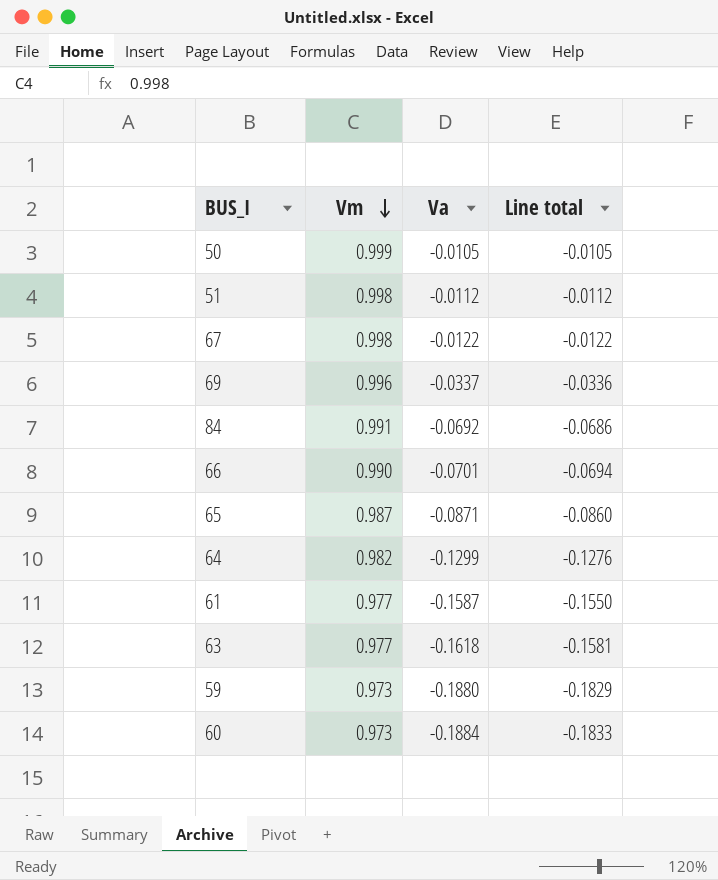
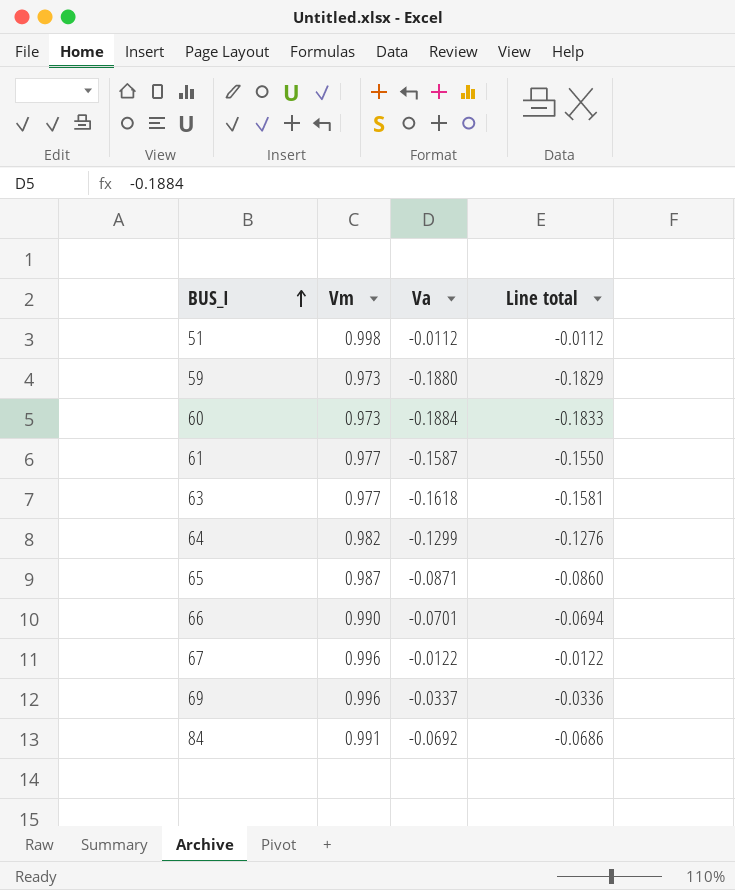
row order: Vm descending -> BUS_I ascending
row 50: 0.999 | -0.0105 | -0.0105 -> none
67 | Vm: 0.998 -> 0.996

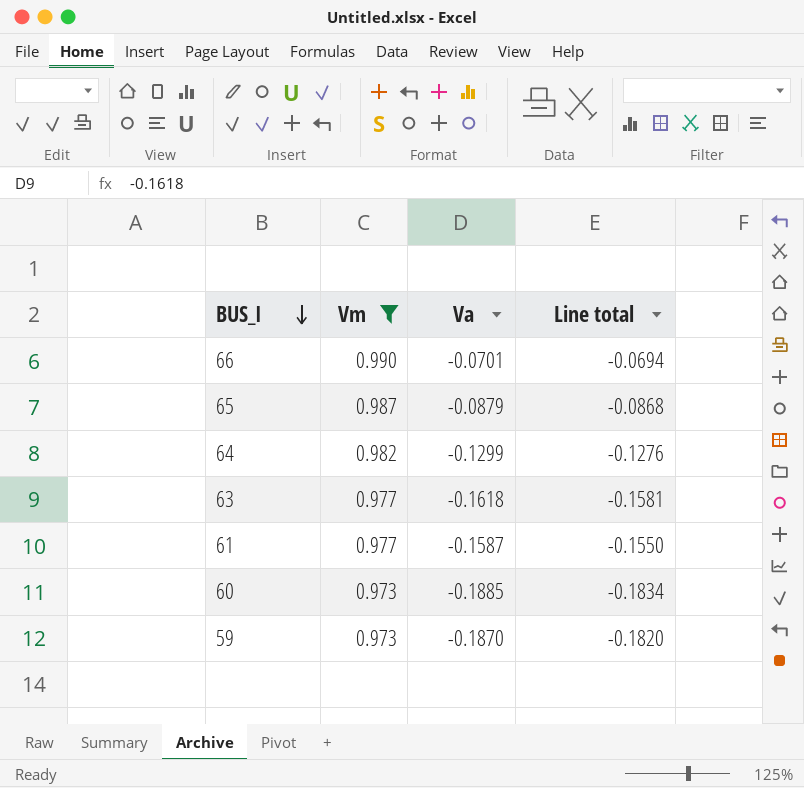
filter: none -> Vm <= 0.990
row order: BUS_I ascending -> BUS_I descending
65 | Va: -0.0871 -> -0.0879
65 | Line total: -0.0860 -> -0.0868
60 | Va: -0.1884 -> -0.1885
60 | Line total: -0.1833 -> -0.1834
59 | Va: -0.1880 -> -0.1870
59 | Line total: -0.1829 -> -0.1820

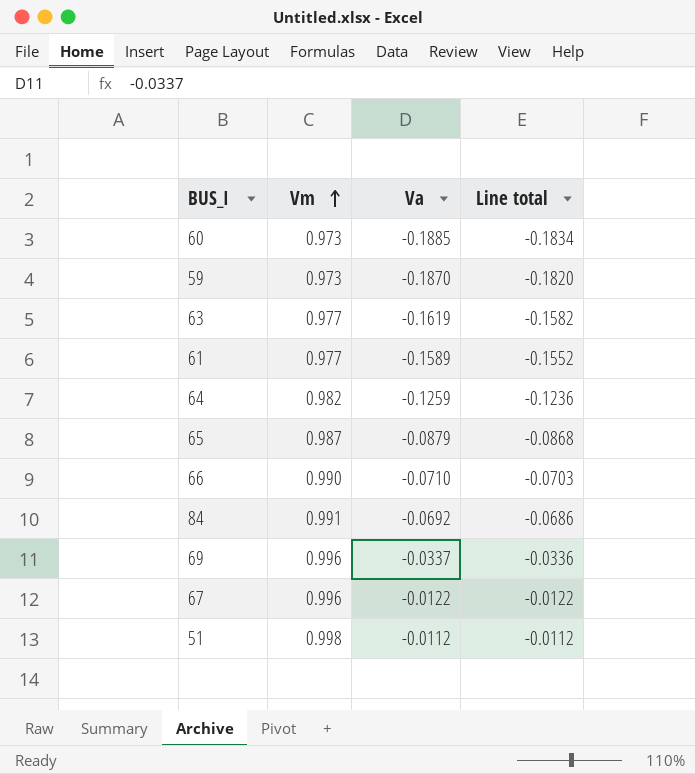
filter: Vm <= 0.990 -> none
row order: BUS_I descending -> Vm ascending
63 | Va: -0.1618 -> -0.1619
63 | Line total: -0.1581 -> -0.1582
61 | Va: -0.1587 -> -0.1589
61 | Line total: -0.1550 -> -0.1552
64 | Va: -0.1299 -> -0.1259
64 | Line total: -0.1276 -> -0.1236
66 | Va: -0.0701 -> -0.0710
66 | Line total: -0.0694 -> -0.0703

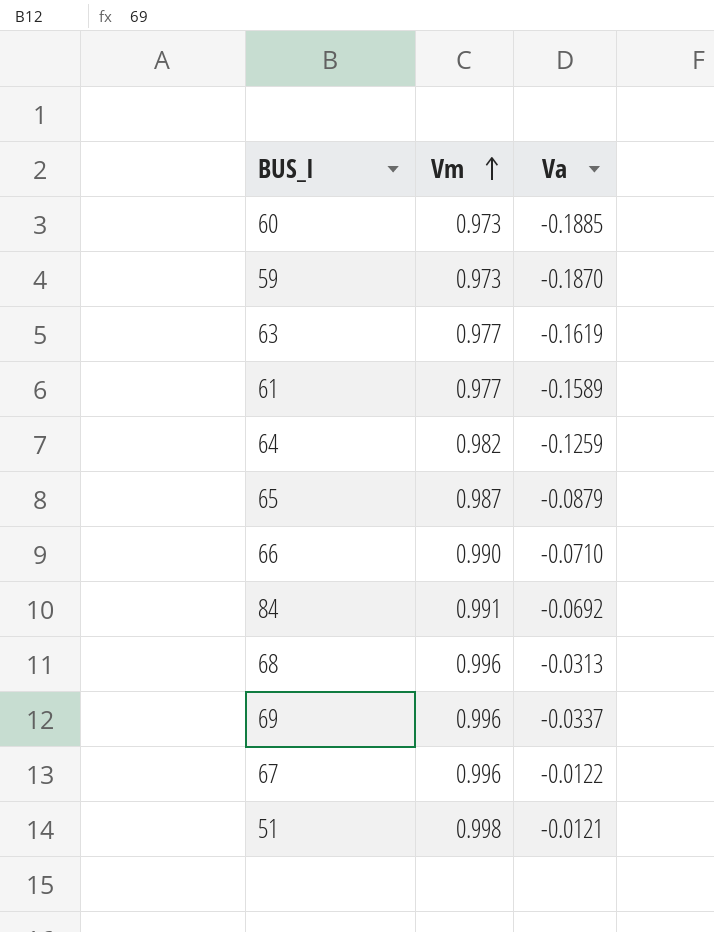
column Line total | formula: [Vm] * [Va] -> none
row 68: none -> 0.996 | -0.0313
51 | Va: -0.0112 -> -0.0121

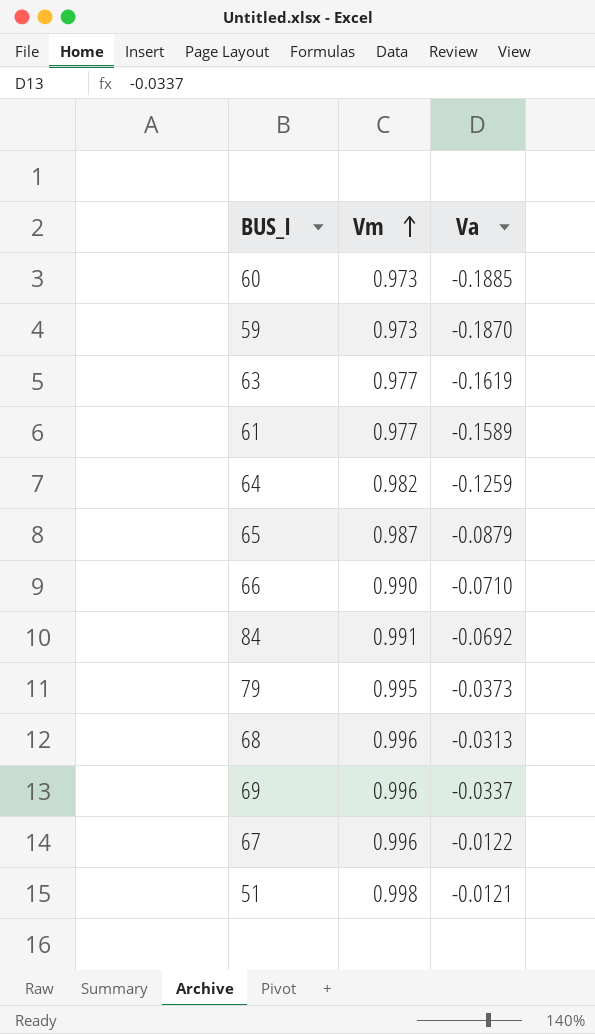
row 79: none -> 0.995 | -0.0373

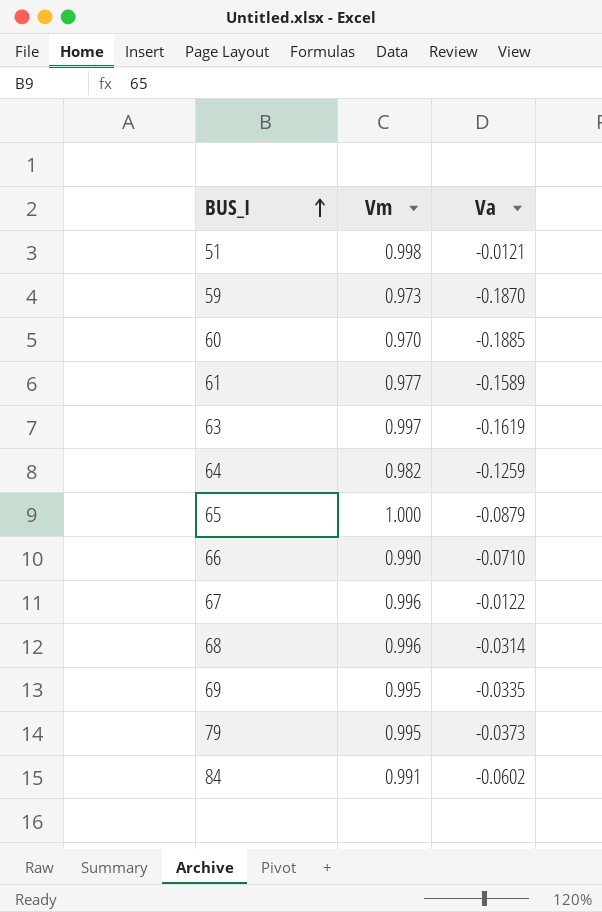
row order: Vm ascending -> BUS_I ascending
60 | Vm: 0.973 -> 0.970
63 | Vm: 0.977 -> 0.997
65 | Vm: 0.987 -> 1.000
68 | Va: -0.0313 -> -0.0314
69 | Vm: 0.996 -> 0.995
69 | Va: -0.0337 -> -0.0335
84 | Va: -0.0692 -> -0.0602

